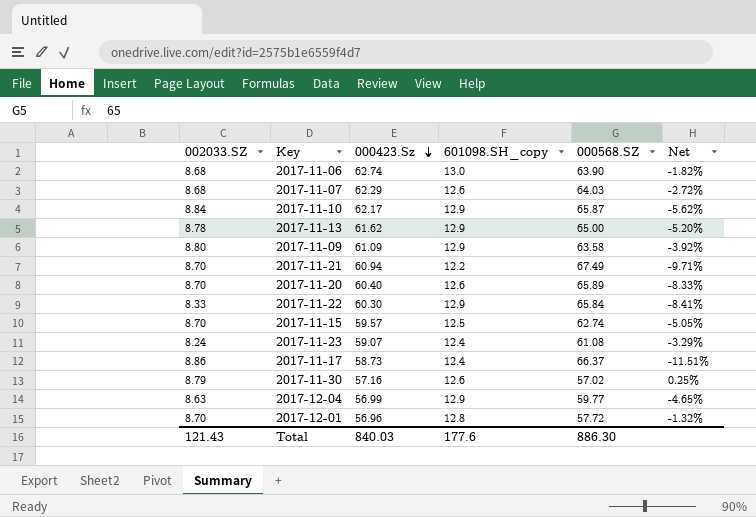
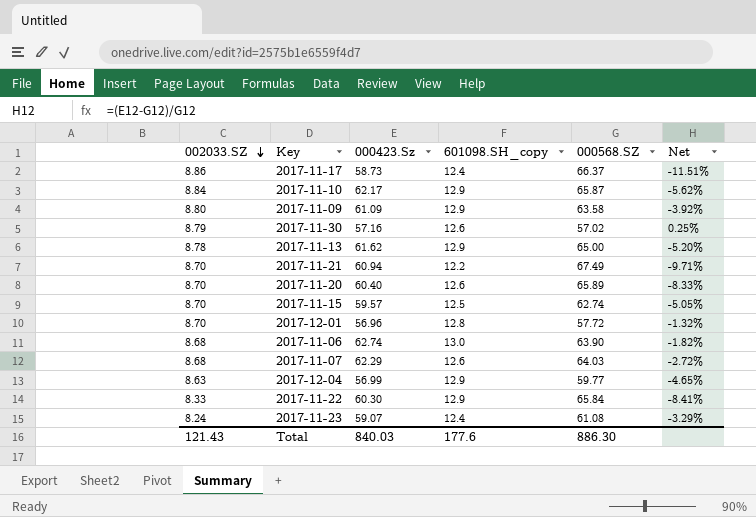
row order: 000423.Sz descending -> 002033.SZ descending

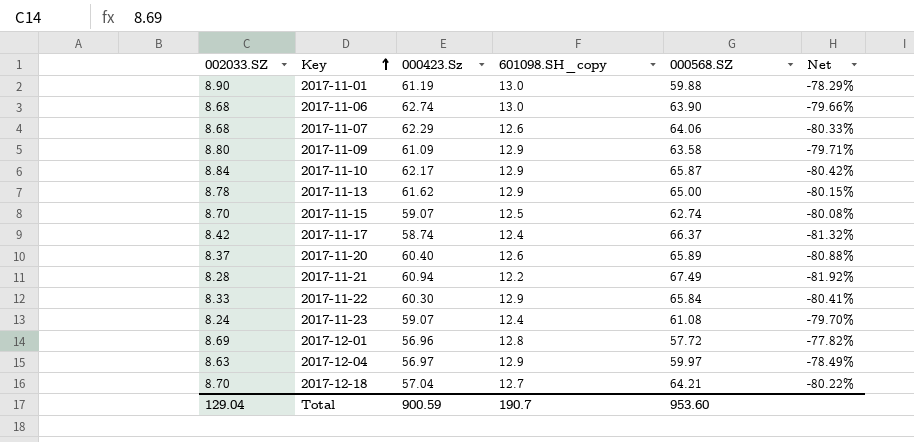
row order: 002033.SZ descending -> Key ascending
column Net | formula: ([000423.Sz] - [000568.SZ]) / [000568.SZ] -> ([601098.SH_copy] - [000568.SZ]) / [000568.SZ]
row 2017-11-30: 8.79 | 57.16 | 12.6 | 57.02 | 0.25% -> none
row 2017-11-01: none -> 8.90 | 61.19 | 13.0 | 59.88 | -78.29%
2017-11-07 | 000568.SZ: 64.03 -> 64.06
2017-11-15 | 000423.Sz: 59.57 -> 59.07
2017-11-17 | 002033.SZ: 8.86 -> 8.42
2017-11-17 | 000423.Sz: 58.73 -> 58.74
2017-11-20 | 002033.SZ: 8.70 -> 8.37
2017-11-21 | 002033.SZ: 8.70 -> 8.28
2017-12-01 | 002033.SZ: 8.70 -> 8.69
2017-12-04 | 000423.Sz: 56.99 -> 56.97
2017-12-04 | 000568.SZ: 59.77 -> 59.97
row 2017-12-18: none -> 8.70 | 57.04 | 12.7 | 64.21 | -80.22%
Total | 002033.SZ: 121.43 -> 129.04
Total | 000423.Sz: 840.03 -> 900.59
Total | 601098.SH_copy: 177.6 -> 190.7
Total | 000568.SZ: 886.30 -> 953.60

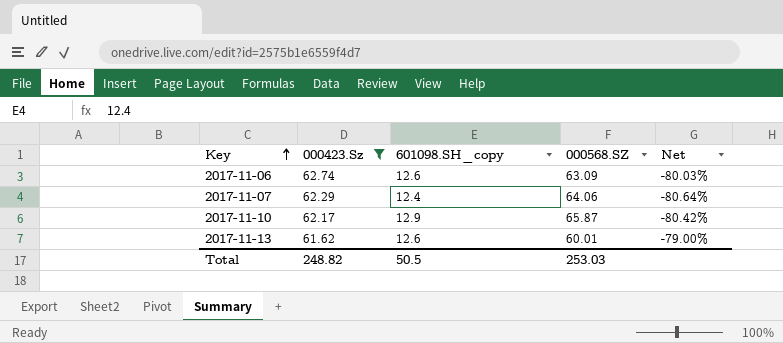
filter: none -> 000423.Sz >= 61.62
column 002033.SZ | position: 1 -> none
2017-11-06 | 601098.SH_copy: 13.0 -> 12.6
2017-11-06 | 000568.SZ: 63.90 -> 63.09
2017-11-06 | Net: -79.66% -> -80.03%
2017-11-07 | 601098.SH_copy: 12.6 -> 12.4
2017-11-07 | Net: -80.33% -> -80.64%
2017-11-13 | 601098.SH_copy: 12.9 -> 12.6
2017-11-13 | 000568.SZ: 65.00 -> 60.01
2017-11-13 | Net: -80.15% -> -79.00%
Total | 000423.Sz: 900.59 -> 248.82
Total | 601098.SH_copy: 190.7 -> 50.5
Total | 000568.SZ: 953.60 -> 253.03

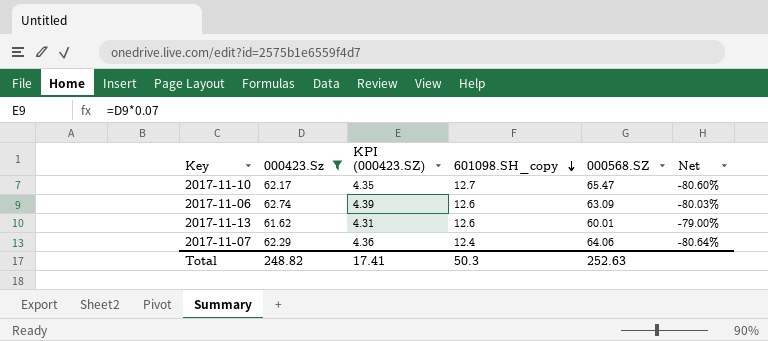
row order: Key ascending -> 601098.SH_copy descending
column KPI (000423.SZ) | formula: none -> [000423.Sz] * 0.07
2017-11-10 | 601098.SH_copy: 12.9 -> 12.7
2017-11-10 | 000568.SZ: 65.87 -> 65.47
2017-11-10 | Net: -80.42% -> -80.60%
Total | 601098.SH_copy: 50.5 -> 50.3
Total | 000568.SZ: 253.03 -> 252.63

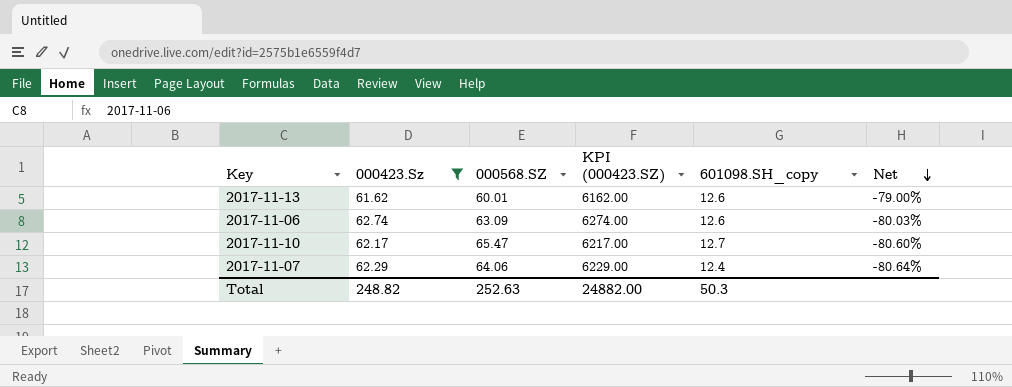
row order: 601098.SH_copy descending -> Net descending
column 000568.SZ | position: 5 -> 3
column KPI (000423.SZ) | formula: [000423.Sz] * 0.07 -> [000423.Sz] * 100
Total | KPI (000423.SZ): 17.41 -> 24882.00

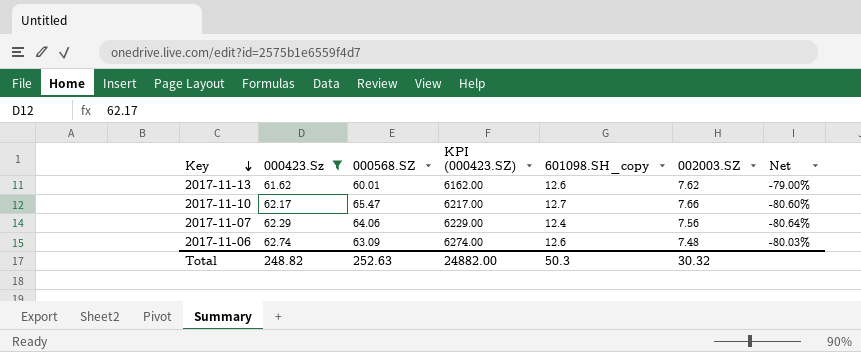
row order: Net descending -> Key descending
column 002003.SZ | position: none -> 6

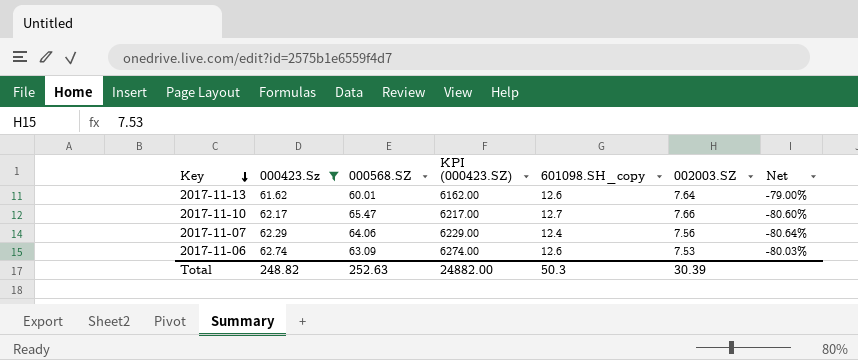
2017-11-13 | 002003.SZ: 7.62 -> 7.64
2017-11-06 | 002003.SZ: 7.48 -> 7.53
Total | 002003.SZ: 30.32 -> 30.39

